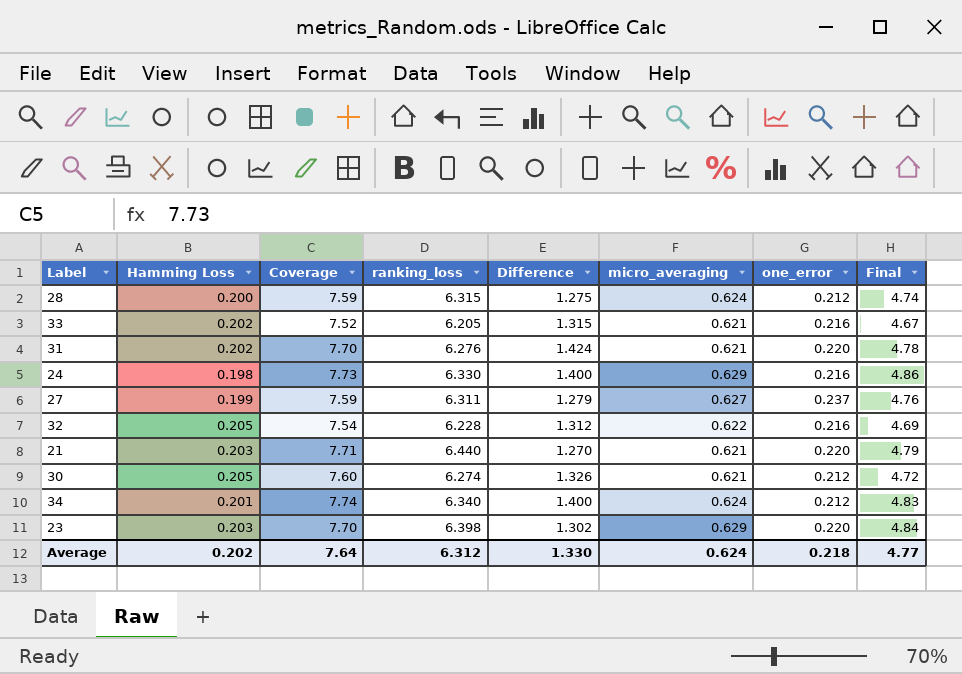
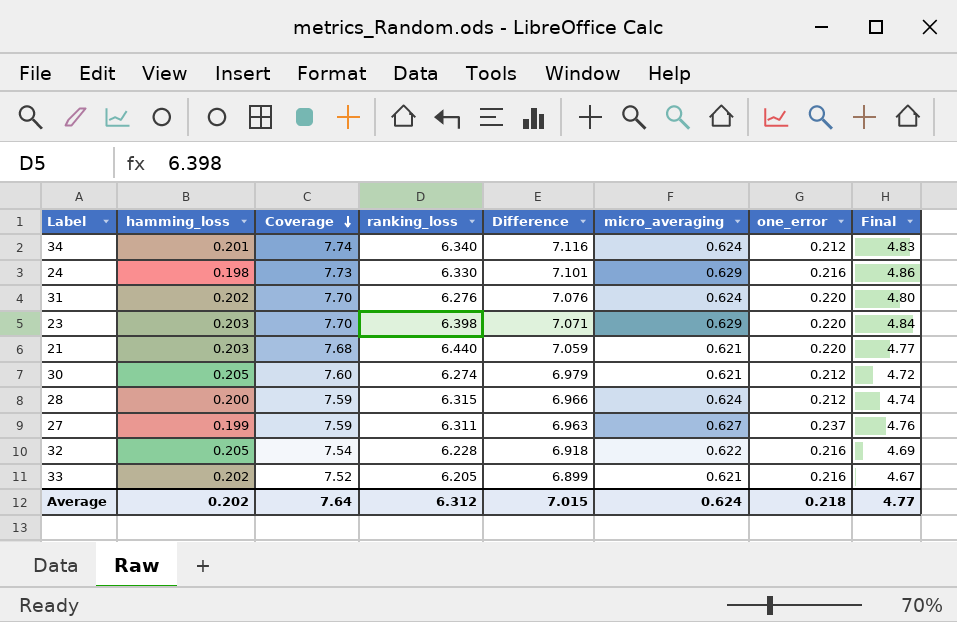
row order: none -> Coverage descending
column name: Hamming Loss -> hamming_loss
column Difference | formula: [Coverage] - [ranking_loss] -> [Coverage] - [micro_averaging]
31 | micro_averaging: 0.621 -> 0.624
31 | Final: 4.78 -> 4.80
21 | Coverage: 7.71 -> 7.68
21 | Final: 4.79 -> 4.77
Average | Difference: 1.330 -> 7.015

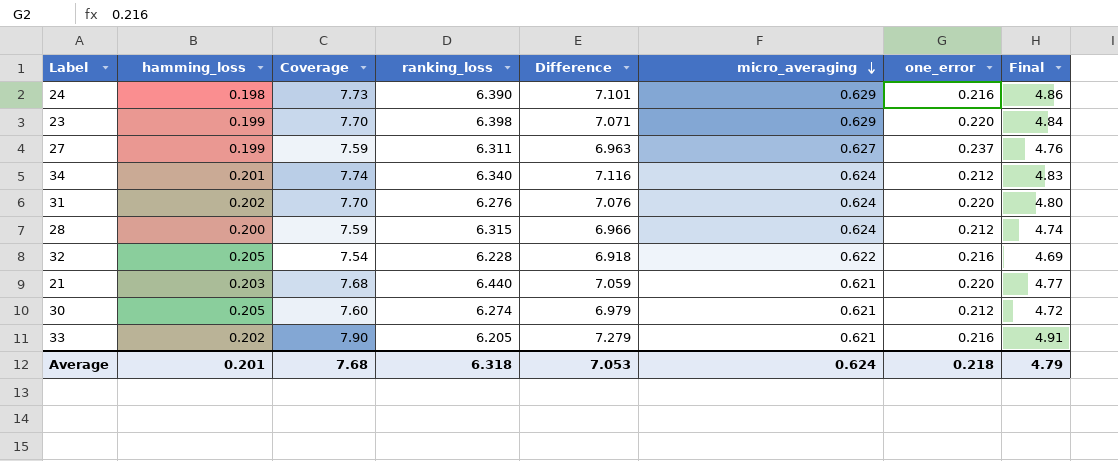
row order: Coverage descending -> micro_averaging descending
24 | ranking_loss: 6.330 -> 6.390
23 | hamming_loss: 0.203 -> 0.199
33 | Coverage: 7.52 -> 7.90
33 | Difference: 6.899 -> 7.279
33 | Final: 4.67 -> 4.91
Average | hamming_loss: 0.202 -> 0.201
Average | Coverage: 7.64 -> 7.68
Average | ranking_loss: 6.312 -> 6.318
Average | Difference: 7.015 -> 7.053
Average | Final: 4.77 -> 4.79

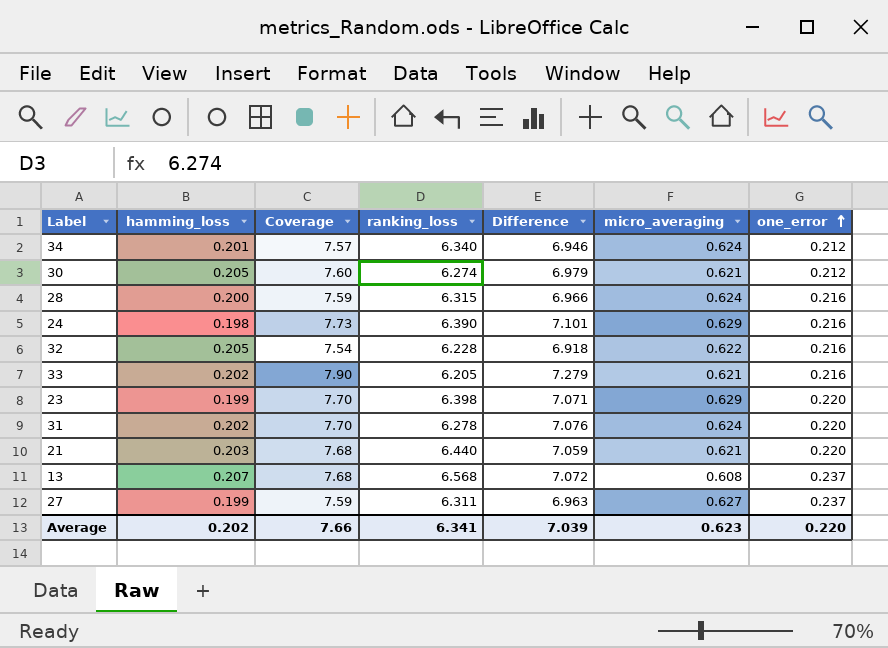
row order: micro_averaging descending -> one_error ascending
column Final | formula: [Coverage] * [micro_averaging] -> none
34 | Coverage: 7.74 -> 7.57
34 | Difference: 7.116 -> 6.946
28 | one_error: 0.212 -> 0.216
31 | ranking_loss: 6.276 -> 6.278
row 13: none -> 0.207 | 7.68 | 6.568 | 7.072 | 0.608 | 0.237
Average | hamming_loss: 0.201 -> 0.202
Average | Coverage: 7.68 -> 7.66
Average | ranking_loss: 6.318 -> 6.341
Average | Difference: 7.053 -> 7.039
Average | micro_averaging: 0.624 -> 0.623
Average | one_error: 0.218 -> 0.220

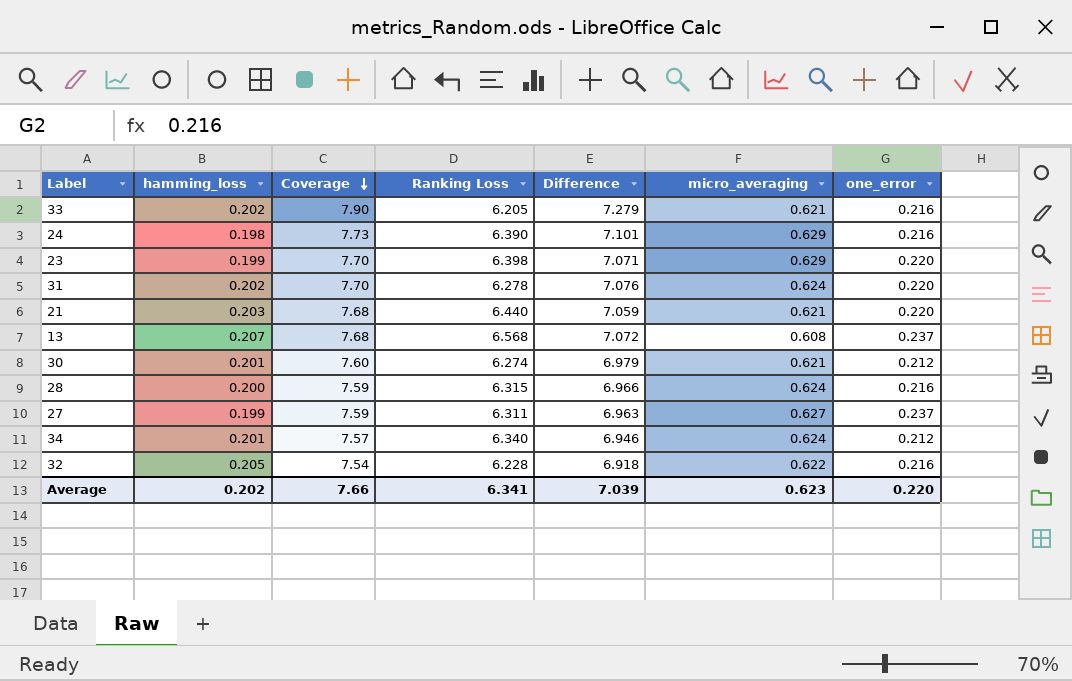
row order: one_error ascending -> Coverage descending
column name: ranking_loss -> Ranking Loss
30 | hamming_loss: 0.205 -> 0.201

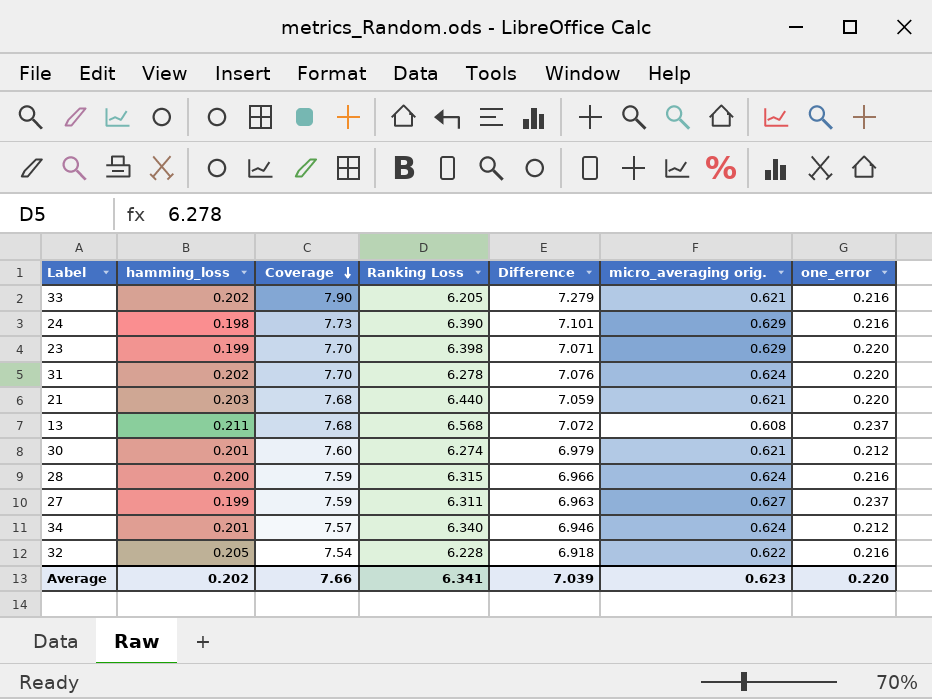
column name: micro_averaging -> micro_averaging orig.
13 | hamming_loss: 0.207 -> 0.211

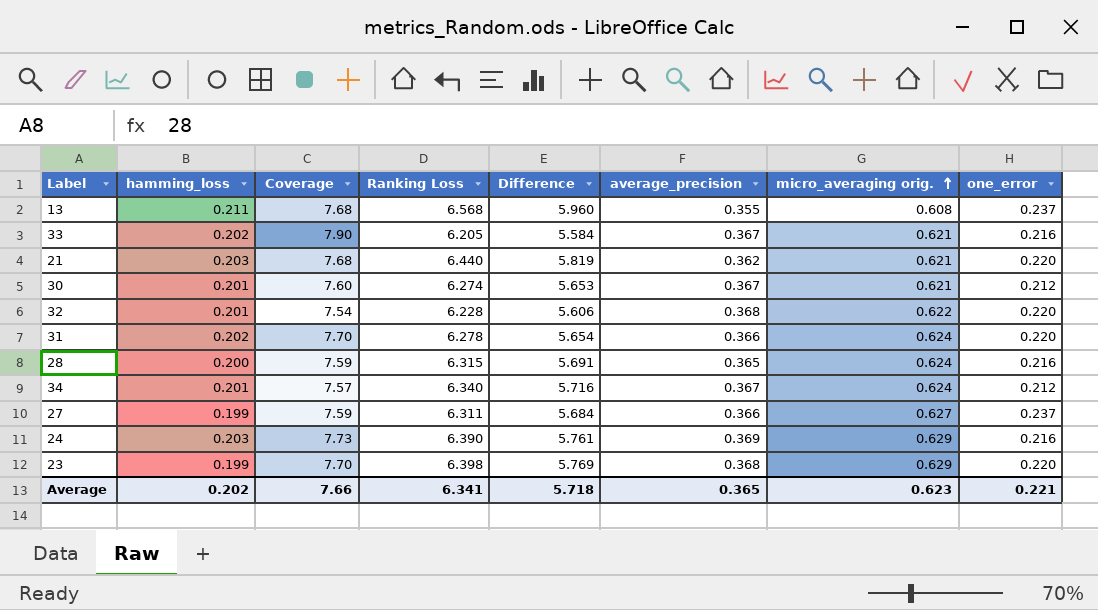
row order: Coverage descending -> micro_averaging orig. ascending
column Difference | formula: [Coverage] - [micro_averaging orig.] -> [Ranking Loss] - [micro_averaging orig.]
column average_precision | position: none -> 6
32 | hamming_loss: 0.205 -> 0.201
32 | one_error: 0.216 -> 0.220
24 | hamming_loss: 0.198 -> 0.203
Average | Difference: 7.039 -> 5.718
Average | one_error: 0.220 -> 0.221

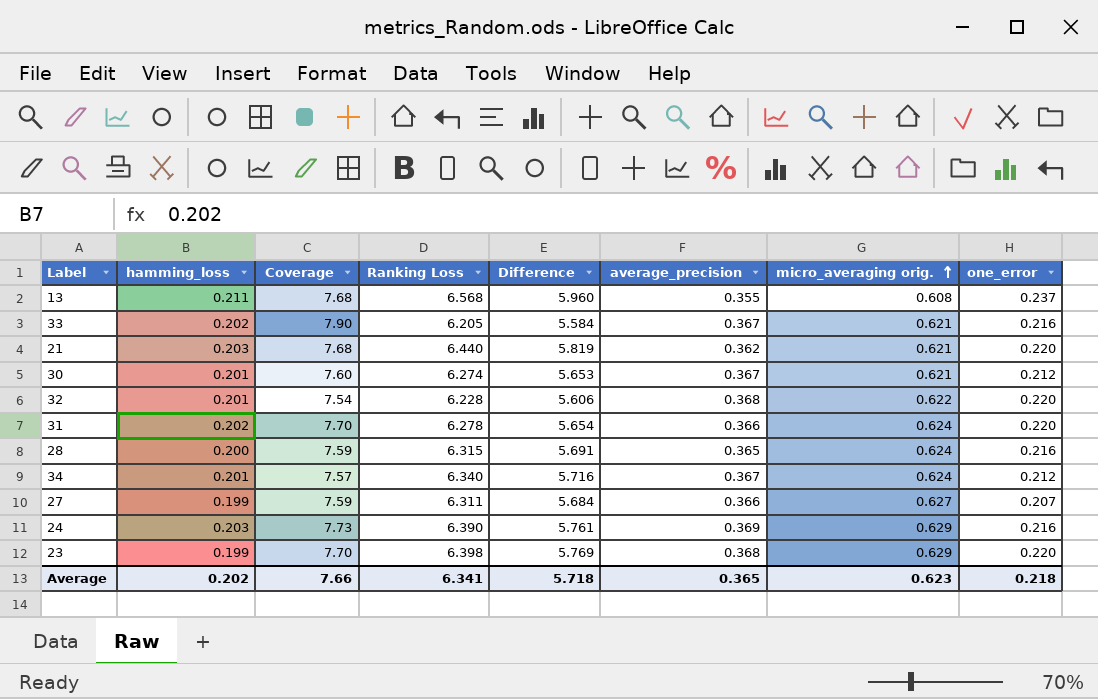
27 | one_error: 0.237 -> 0.207
Average | one_error: 0.221 -> 0.218

